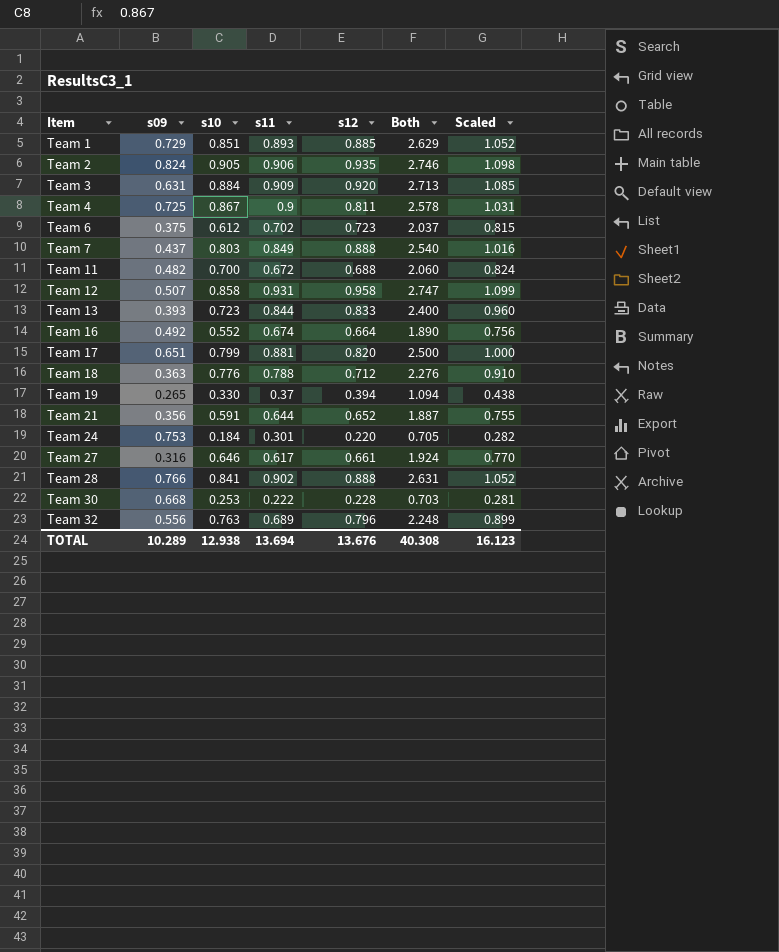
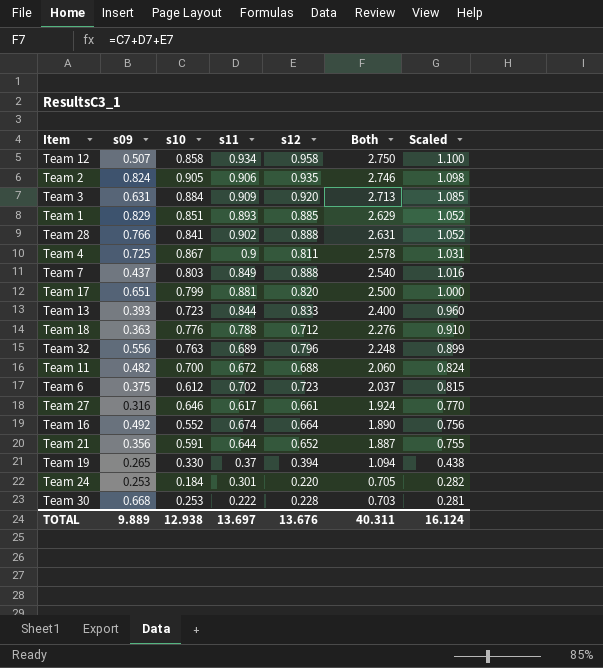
row order: Item ascending -> Scaled descending
Team 12 | s11: 0.931 -> 0.934
Team 12 | Both: 2.747 -> 2.750
Team 12 | Scaled: 1.099 -> 1.100
Team 1 | s09: 0.729 -> 0.829
Team 24 | s09: 0.753 -> 0.253
TOTAL | s09: 10.289 -> 9.889
TOTAL | s11: 13.694 -> 13.697
TOTAL | Both: 40.308 -> 40.311
TOTAL | Scaled: 16.123 -> 16.124

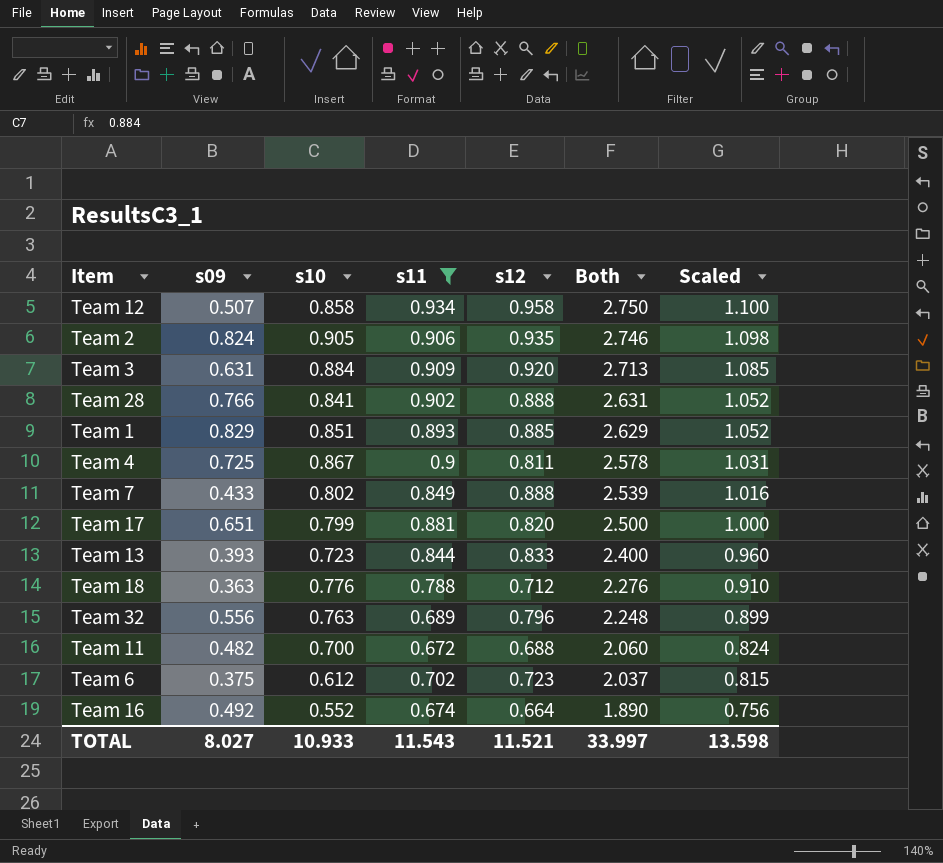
filter: none -> s11 >= 0.672
row order: Scaled descending -> Both descending
Team 7 | s09: 0.437 -> 0.433
Team 7 | s10: 0.803 -> 0.802
Team 7 | Both: 2.540 -> 2.539
TOTAL | s09: 9.889 -> 8.027
TOTAL | s10: 12.938 -> 10.933
TOTAL | s11: 13.697 -> 11.543
TOTAL | s12: 13.676 -> 11.521
TOTAL | Both: 40.311 -> 33.997
TOTAL | Scaled: 16.124 -> 13.598

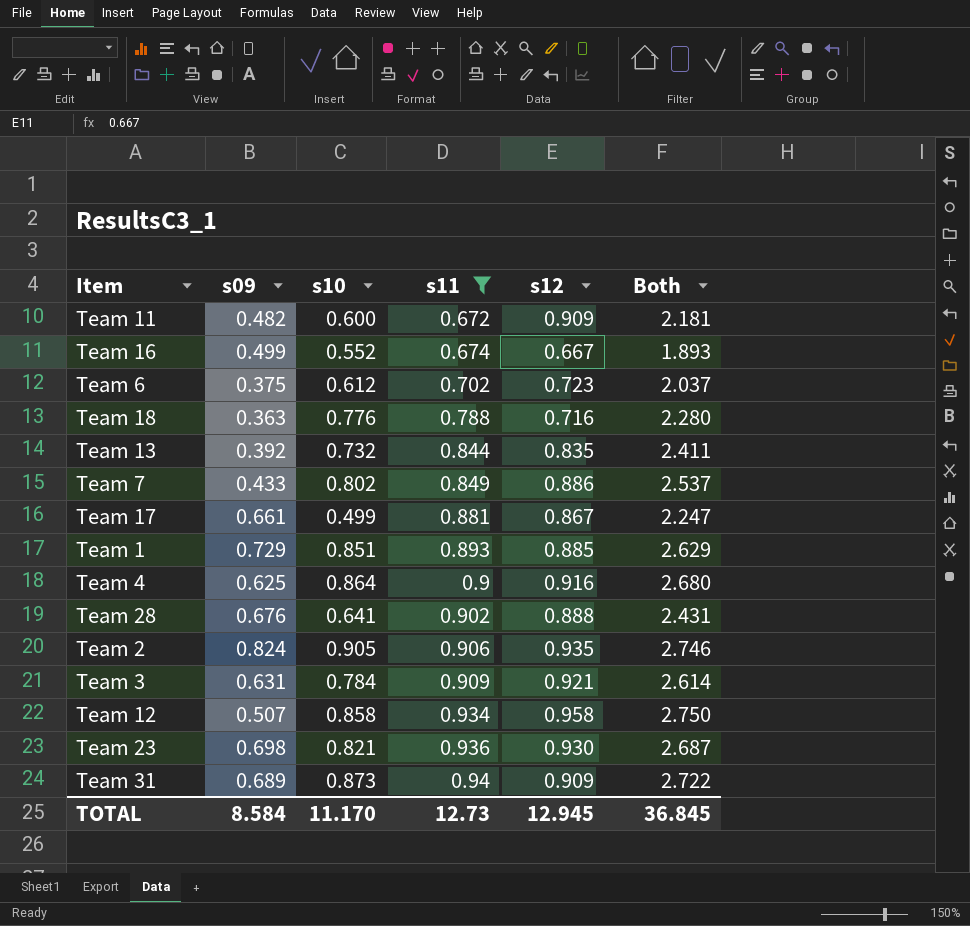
row order: Both descending -> s11 ascending
column Scaled | formula: [Both] * 0.4 -> none
row Team 32: 0.556 | 0.763 | 0.689 | 0.796 | 2.248 | 0.899 -> none
Team 11 | s10: 0.700 -> 0.600
Team 11 | s12: 0.688 -> 0.909
Team 11 | Both: 2.060 -> 2.181
Team 16 | s09: 0.492 -> 0.499
Team 16 | s12: 0.664 -> 0.667
Team 16 | Both: 1.890 -> 1.893
Team 18 | s12: 0.712 -> 0.716
Team 18 | Both: 2.276 -> 2.280
Team 13 | s09: 0.393 -> 0.392
Team 13 | s10: 0.723 -> 0.732
Team 13 | s12: 0.833 -> 0.835
Team 13 | Both: 2.400 -> 2.411
Team 7 | s12: 0.888 -> 0.886
Team 7 | Both: 2.539 -> 2.537
Team 17 | s09: 0.651 -> 0.661
Team 17 | s10: 0.799 -> 0.499
Team 17 | s12: 0.820 -> 0.867
Team 17 | Both: 2.500 -> 2.247
Team 1 | s09: 0.829 -> 0.729
Team 4 | s09: 0.725 -> 0.625
Team 4 | s10: 0.867 -> 0.864
Team 4 | s12: 0.811 -> 0.916
Team 4 | Both: 2.578 -> 2.680
Team 28 | s09: 0.766 -> 0.676
Team 28 | s10: 0.841 -> 0.641
Team 28 | Both: 2.631 -> 2.431
Team 3 | s10: 0.884 -> 0.784
Team 3 | s12: 0.920 -> 0.921
Team 3 | Both: 2.713 -> 2.614
row Team 23: none -> 0.698 | 0.821 | 0.936 | 0.930 | 2.687
row Team 31: none -> 0.689 | 0.873 | 0.94 | 0.909 | 2.722
TOTAL | s09: 8.027 -> 8.584
TOTAL | s10: 10.933 -> 11.170
TOTAL | s11: 11.543 -> 12.73
TOTAL | s12: 11.521 -> 12.945
TOTAL | Both: 33.997 -> 36.845

